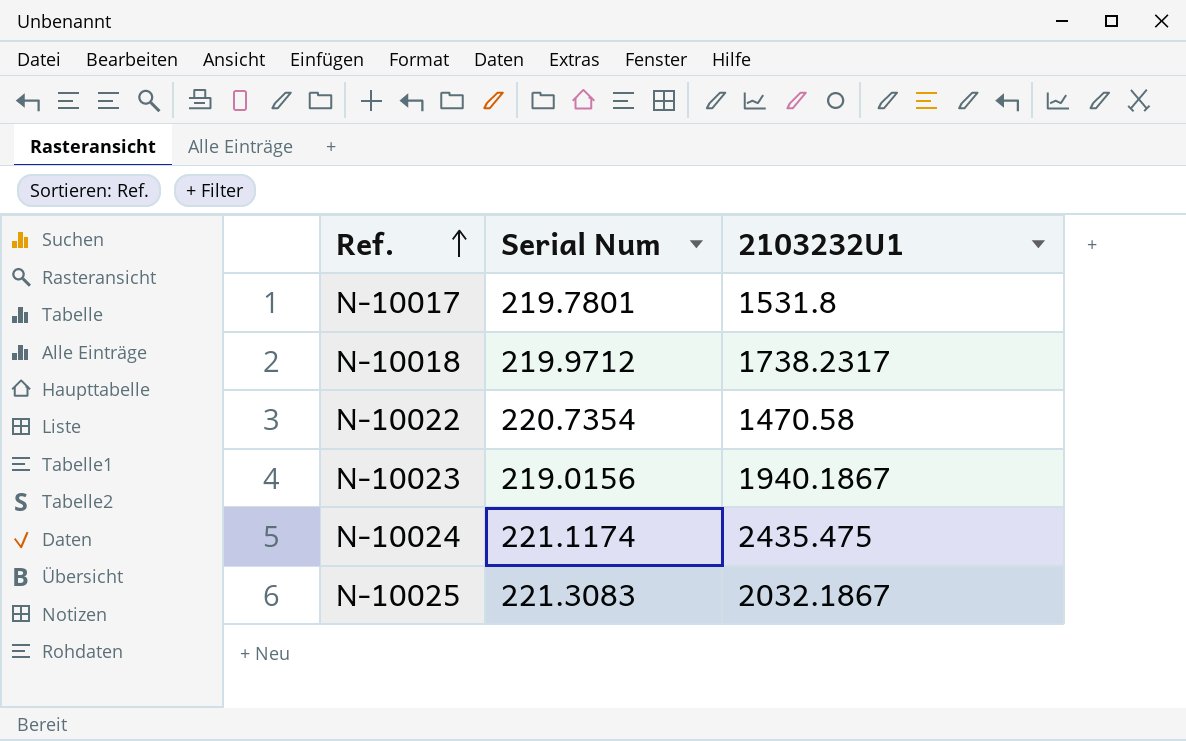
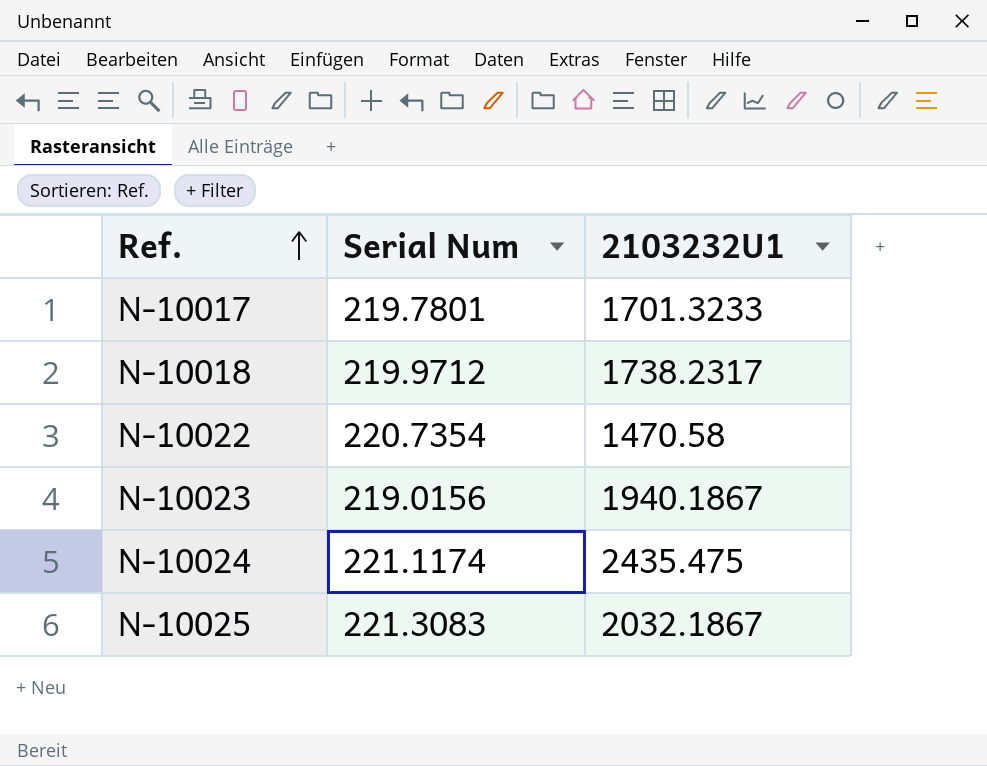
N-10017 | 2103232U1: 1531.8 -> 1701.3233

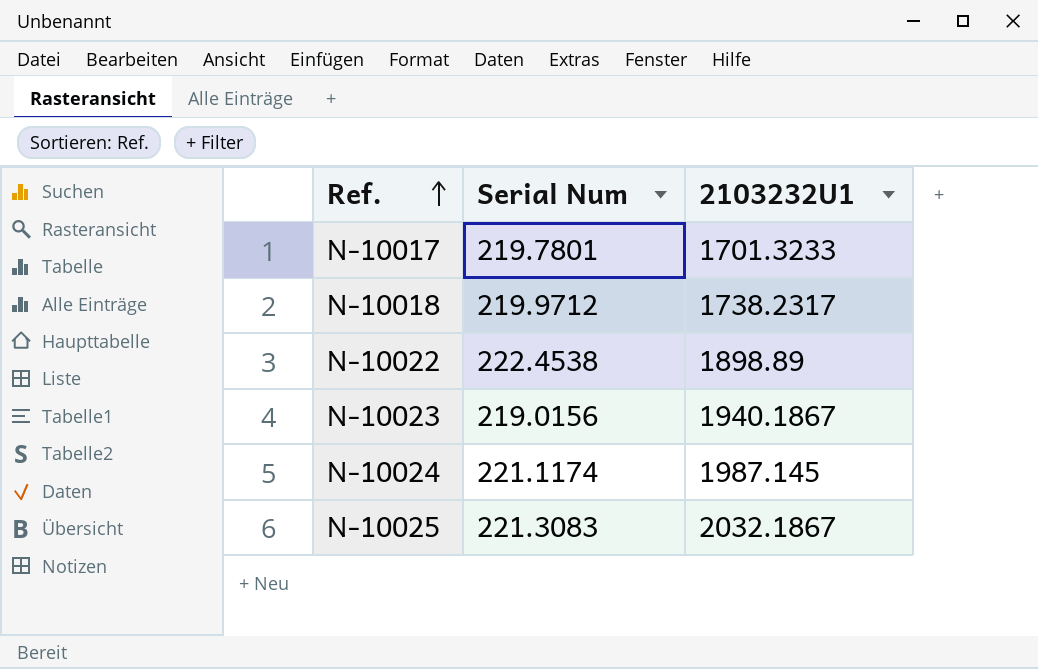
N-10022 | Serial Num: 220.7354 -> 222.4538
N-10022 | 2103232U1: 1470.58 -> 1898.89
N-10024 | 2103232U1: 2435.475 -> 1987.145

